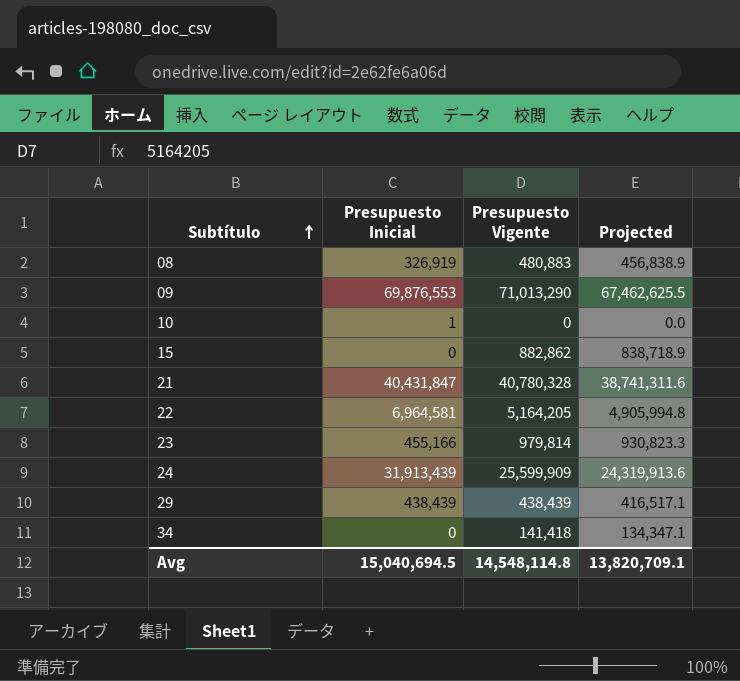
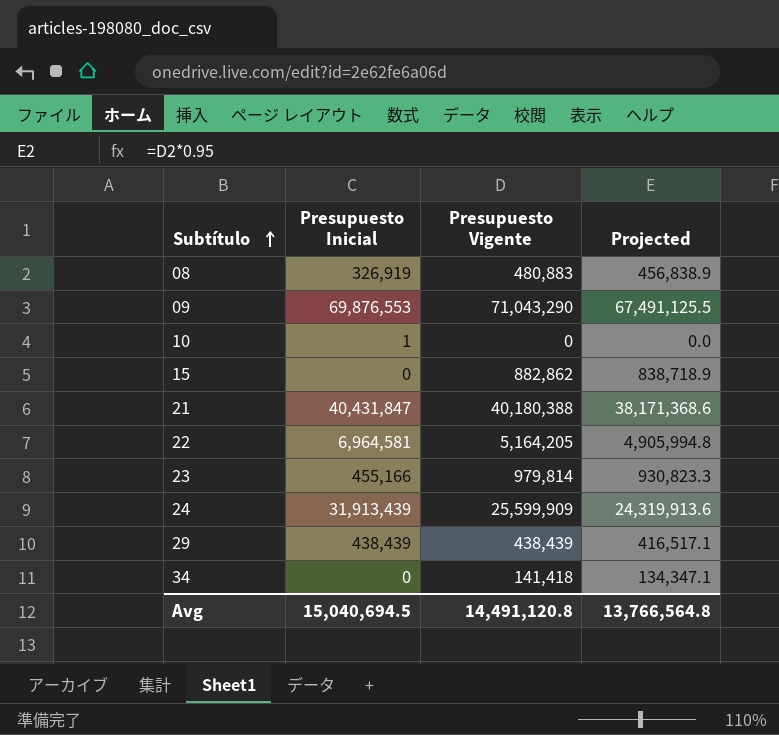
09 | Presupuesto Vigente: 71,013,290 -> 71,043,290
09 | Projected: 67,462,625.5 -> 67,491,125.5
21 | Presupuesto Vigente: 40,780,328 -> 40,180,388
21 | Projected: 38,741,311.6 -> 38,171,368.6
Avg | Presupuesto Vigente: 14,548,114.8 -> 14,491,120.8
Avg | Projected: 13,820,709.1 -> 13,766,564.8

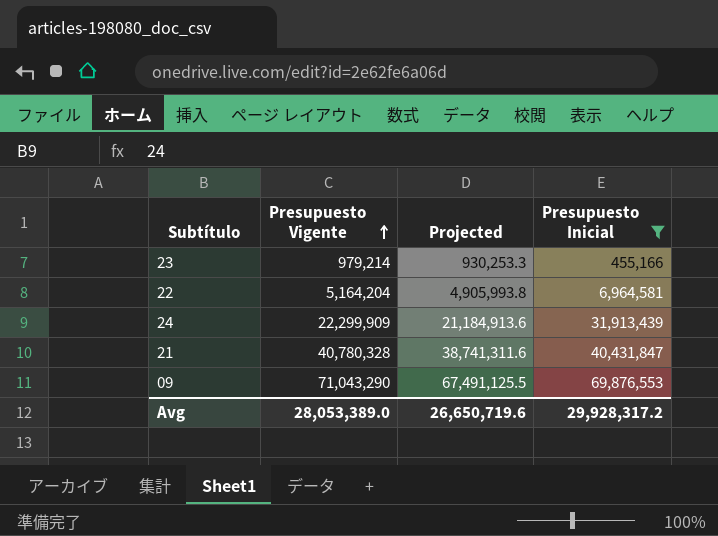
filter: none -> Presupuesto Inicial >= 455,166
row order: Subtítulo ascending -> Presupuesto Vigente ascending
column Presupuesto Inicial | position: 2 -> 4
23 | Presupuesto Vigente: 979,814 -> 979,214
23 | Projected: 930,823.3 -> 930,253.3
22 | Presupuesto Vigente: 5,164,205 -> 5,164,204
22 | Projected: 4,905,994.8 -> 4,905,993.8
24 | Presupuesto Vigente: 25,599,909 -> 22,299,909
24 | Projected: 24,319,913.6 -> 21,184,913.6
21 | Presupuesto Vigente: 40,180,388 -> 40,780,328
21 | Projected: 38,171,368.6 -> 38,741,311.6
Avg | Presupuesto Vigente: 14,491,120.8 -> 28,053,389.0
Avg | Projected: 13,766,564.8 -> 26,650,719.6
Avg | Presupuesto Inicial: 15,040,694.5 -> 29,928,317.2

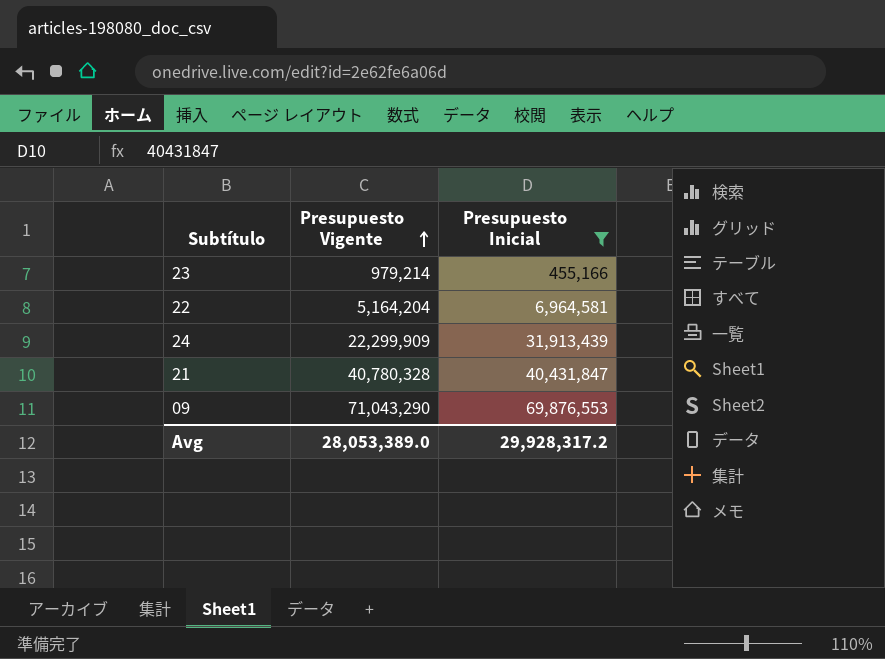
column Projected | formula: [Presupuesto Vigente] * 0.95 -> none

